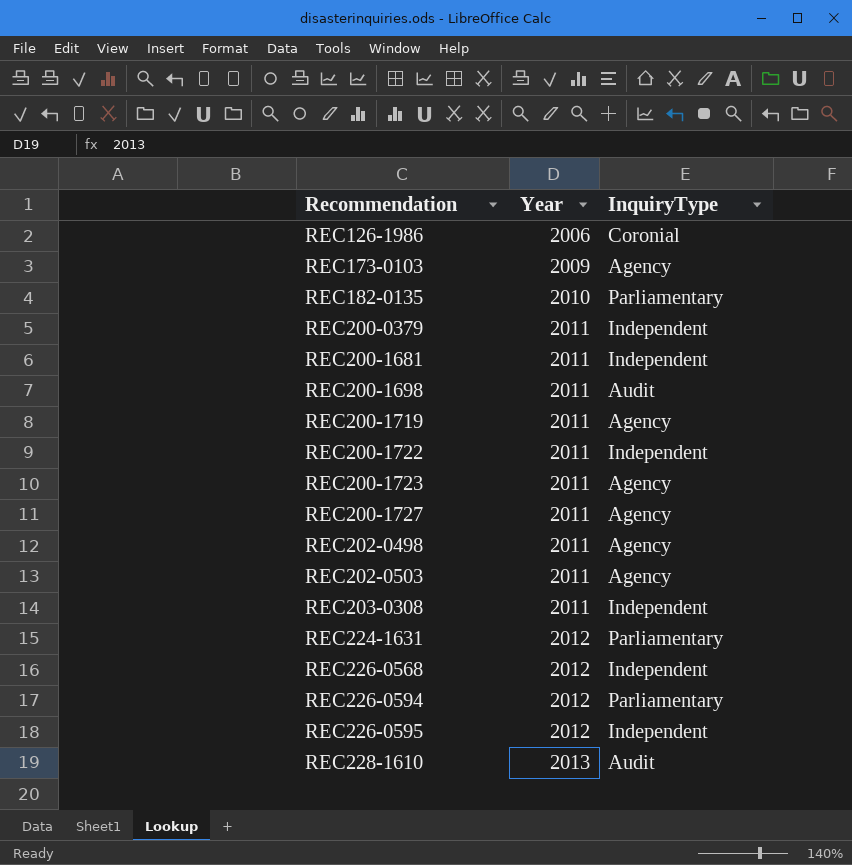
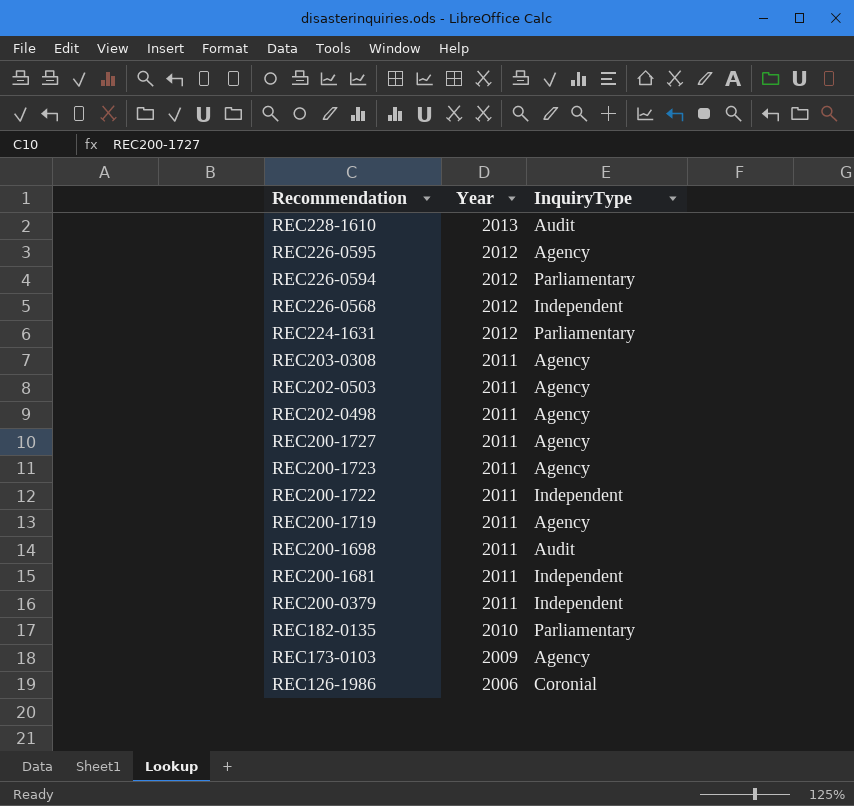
row order: Recommendation ascending -> Recommendation descending
REC226-0595 | InquiryType: Independent -> Agency
REC203-0308 | InquiryType: Independent -> Agency

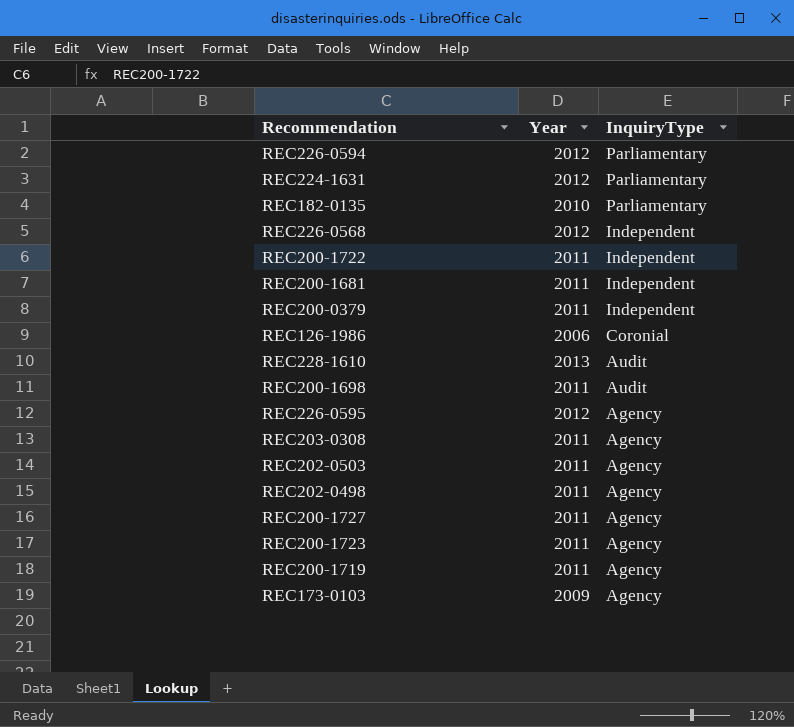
row order: Recommendation descending -> InquiryType descending

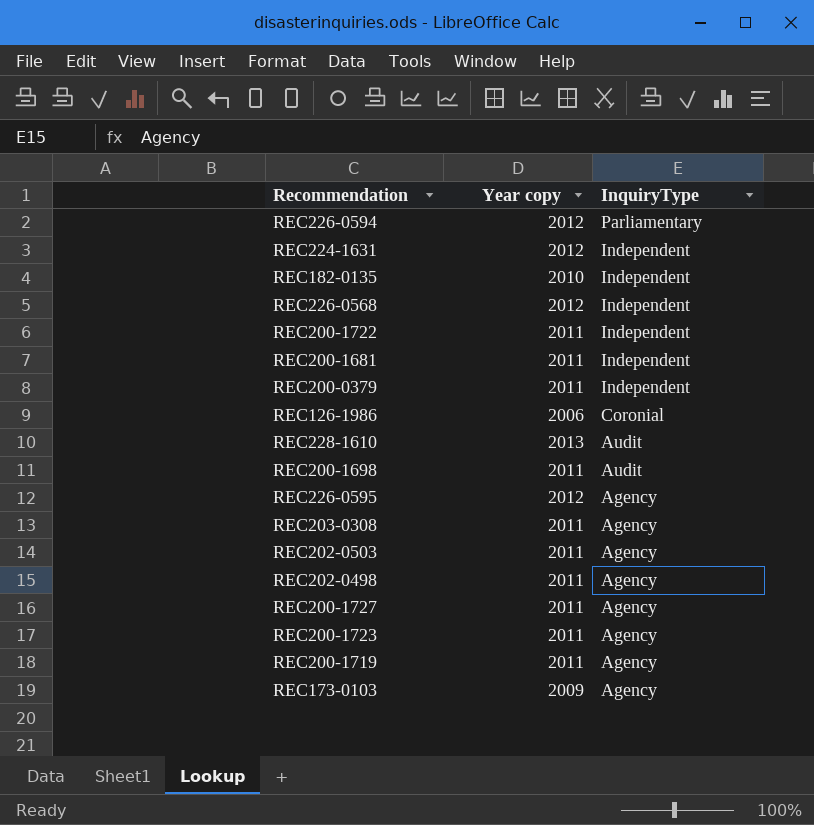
column name: Year -> Year copy
REC224-1631 | InquiryType: Parliamentary -> Independent
REC182-0135 | InquiryType: Parliamentary -> Independent

